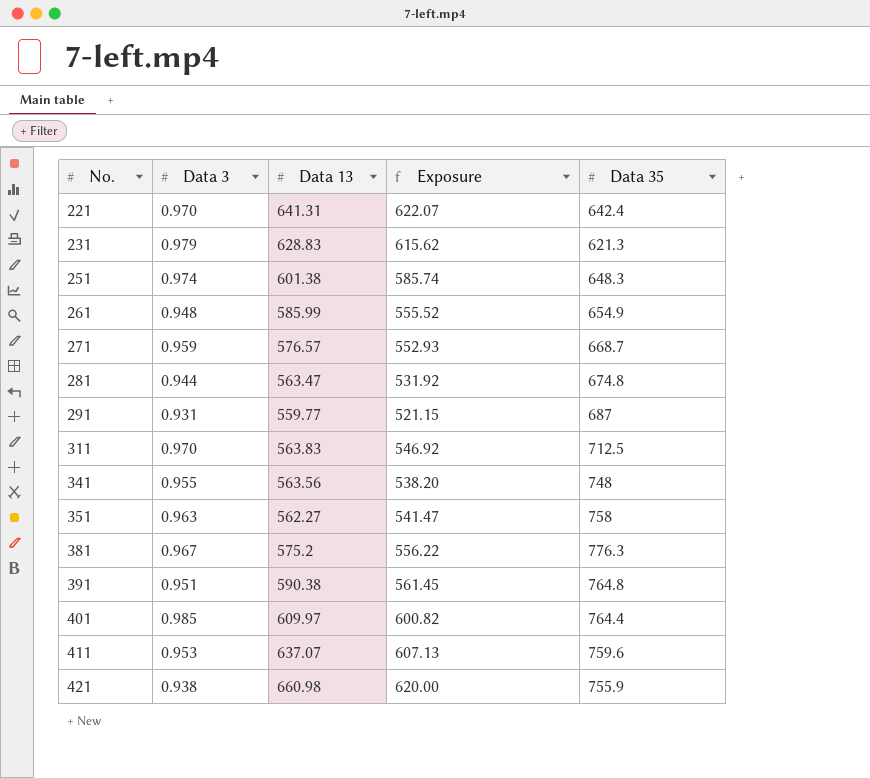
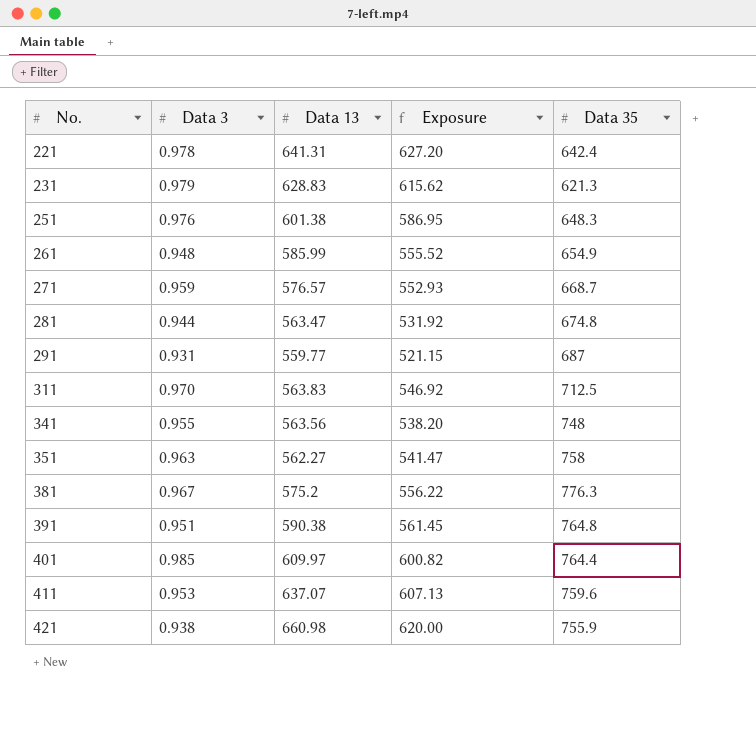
221 | Data 3: 0.970 -> 0.978
221 | Exposure: 622.07 -> 627.20
251 | Data 3: 0.974 -> 0.976
251 | Exposure: 585.74 -> 586.95

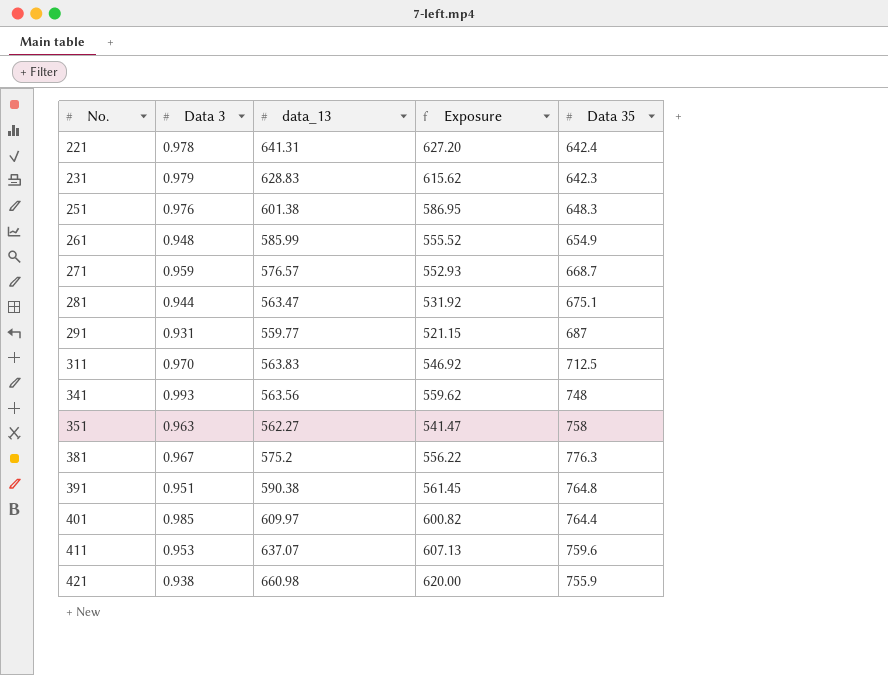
column name: Data 13 -> data_13
231 | Data 35: 621.3 -> 642.3
281 | Data 35: 674.8 -> 675.1
341 | Data 3: 0.955 -> 0.993
341 | Exposure: 538.20 -> 559.62

